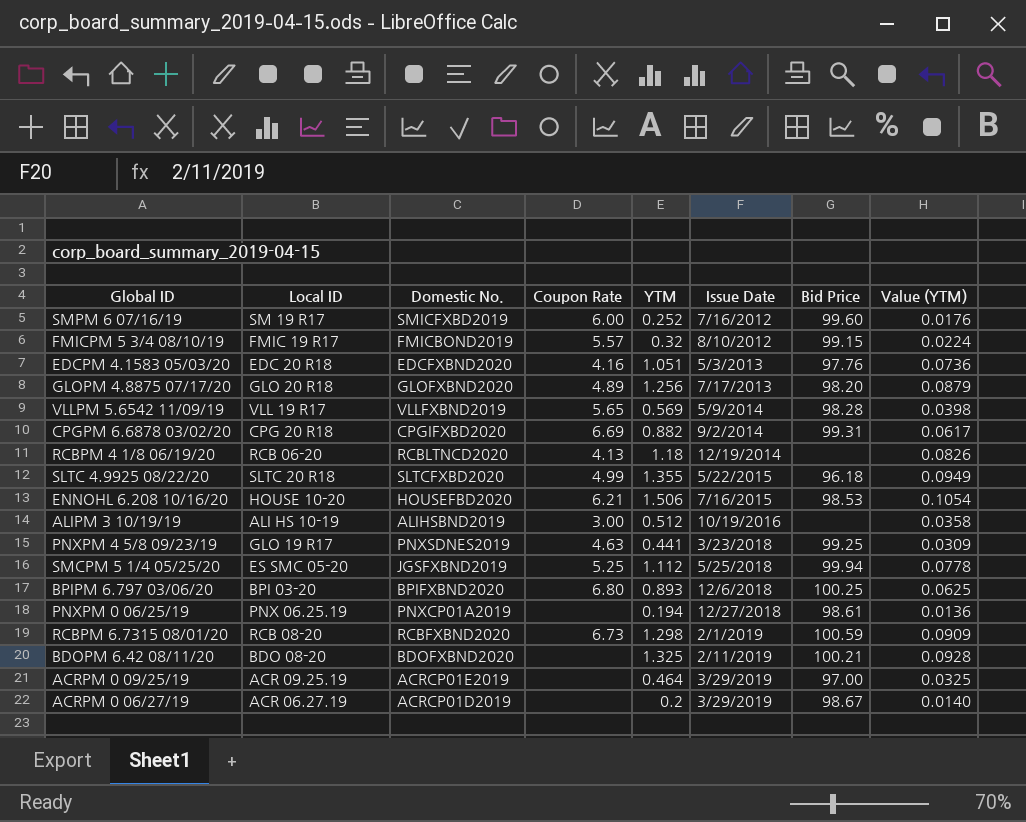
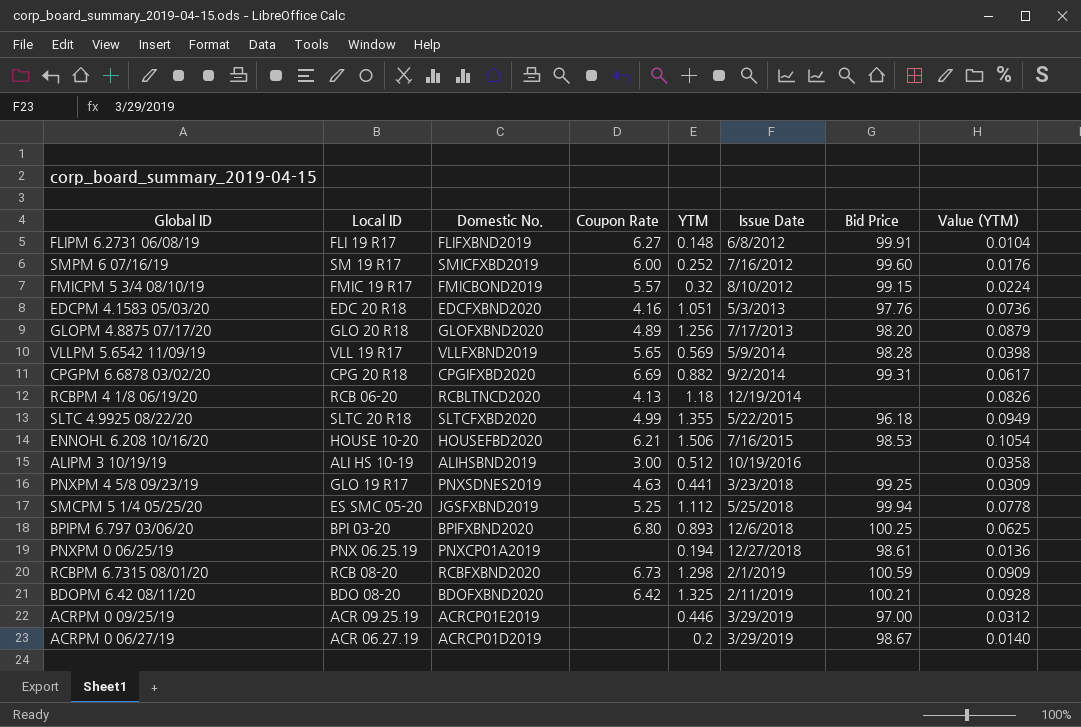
row FLIPM 6.2731 06/08/19: none -> FLI 19 R17 | FLIFXBND2019 | 6.27 | 0.148 | 6/8/2012 | 99.91 | 0.0104
BDOPM 6.42 08/11/20 | Coupon Rate: none -> 6.42
ACRPM 0 09/25/19 | YTM: 0.464 -> 0.446
ACRPM 0 09/25/19 | Value (YTM): 0.0325 -> 0.0312

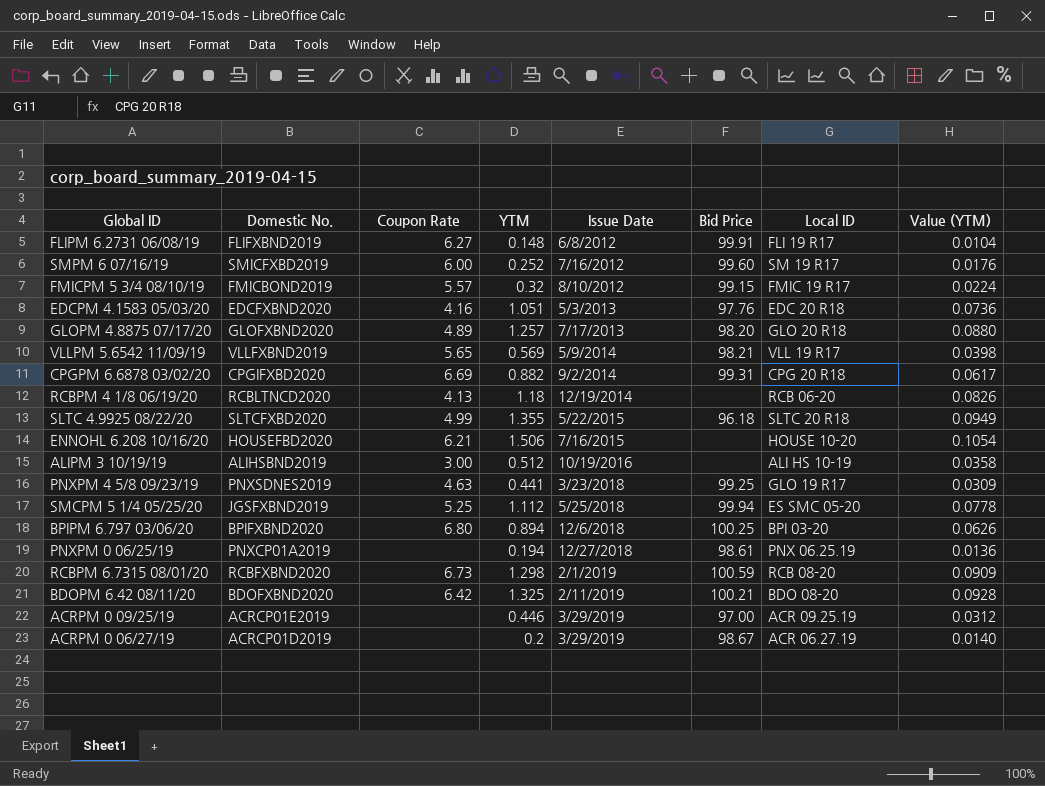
column Local ID | position: 2 -> 7
GLOPM 4.8875 07/17/20 | YTM: 1.256 -> 1.257
GLOPM 4.8875 07/17/20 | Value (YTM): 0.0879 -> 0.0880
VLLPM 5.6542 11/09/19 | Bid Price: 98.28 -> 98.21
ENNOHL 6.208 10/16/20 | Bid Price: 98.53 -> none
BPIPM 6.797 03/06/20 | YTM: 0.893 -> 0.894
BPIPM 6.797 03/06/20 | Value (YTM): 0.0625 -> 0.0626

